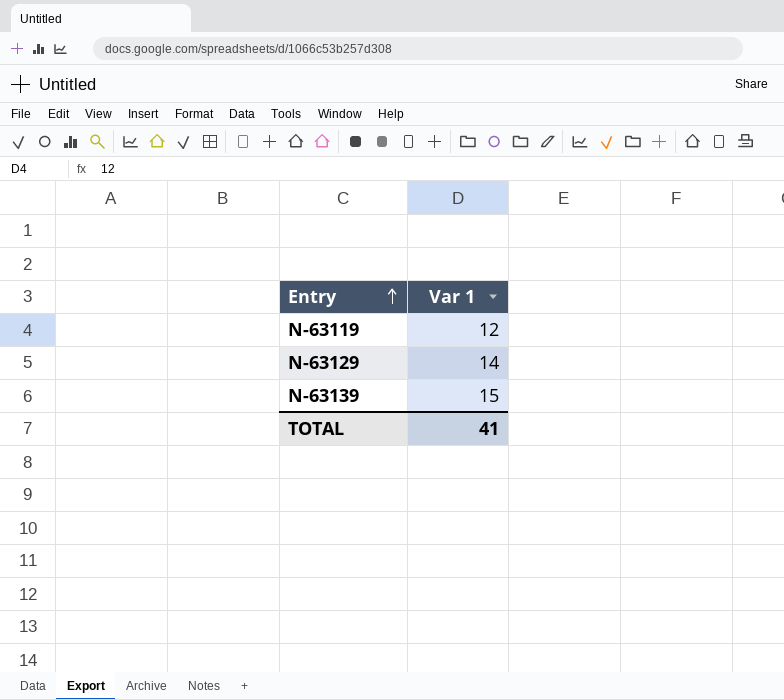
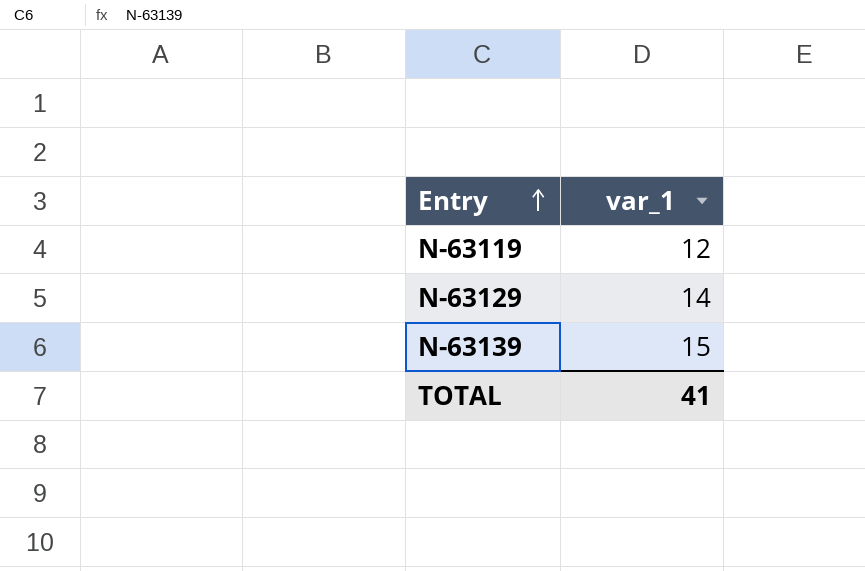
column name: Var 1 -> var_1

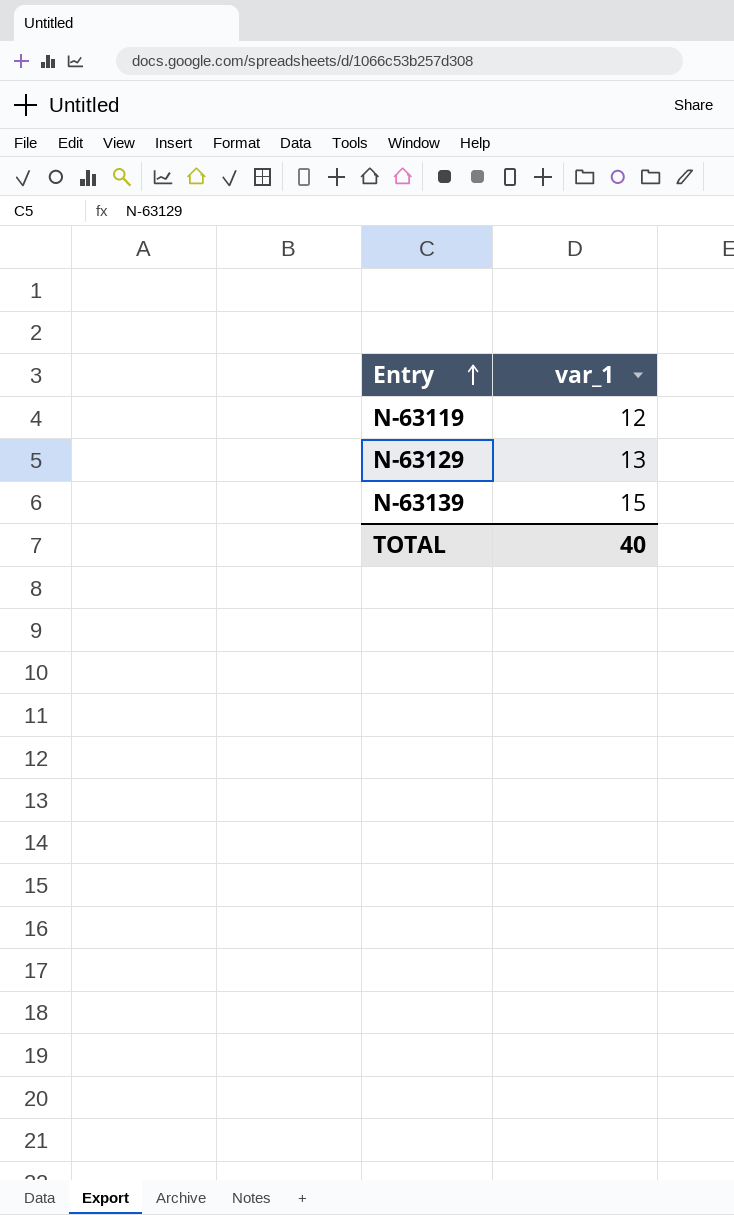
N-63129 | var_1: 14 -> 13
TOTAL | var_1: 41 -> 40

